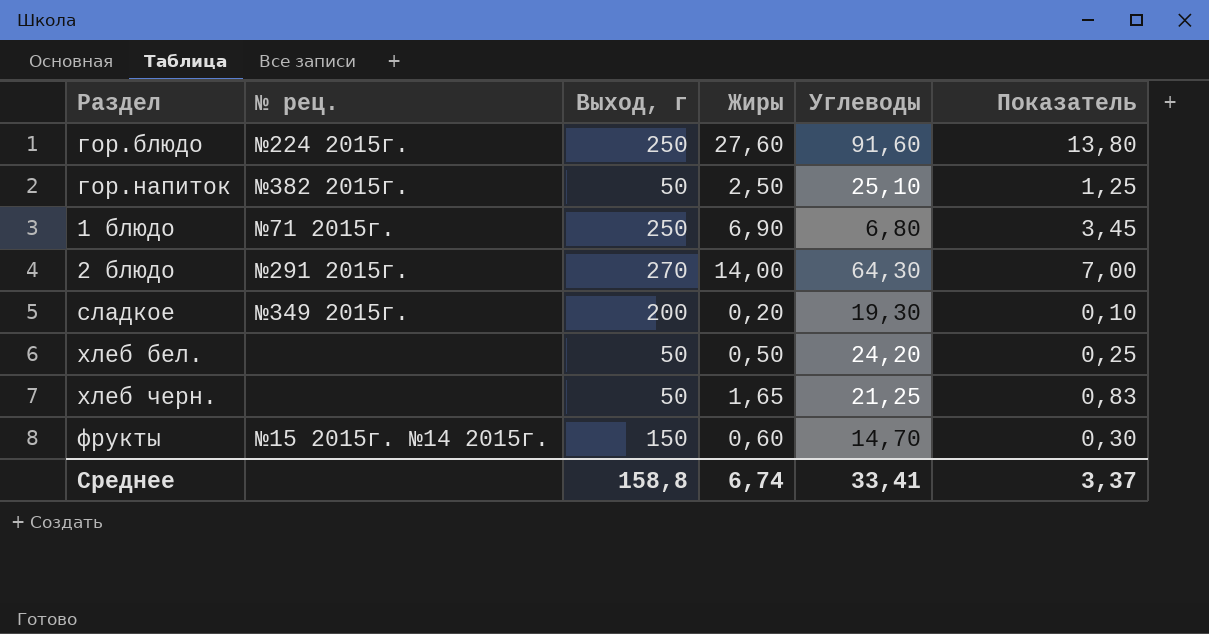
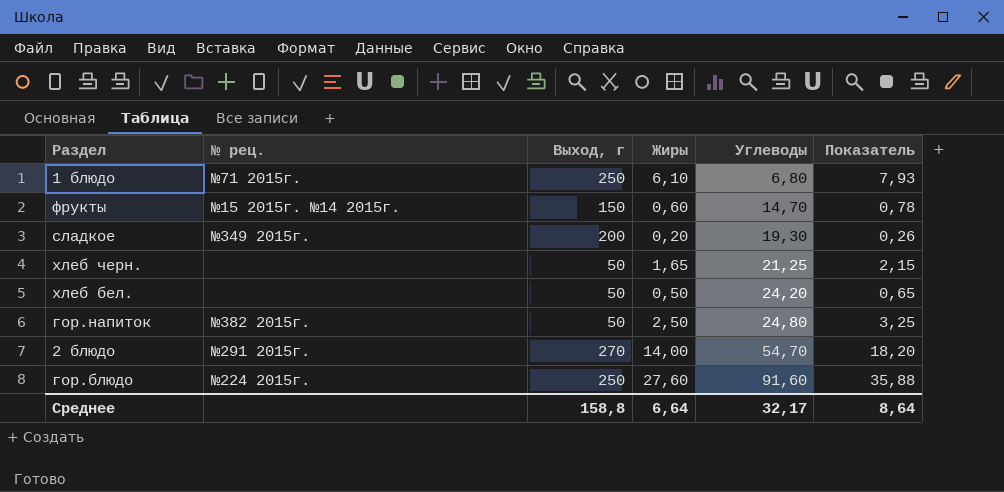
row order: none -> Углеводы ascending
column Показатель | formula: [Жиры] * 0,5 -> [Жиры] * 1,3
1 блюдо | Жиры: 6,90 -> 6,10
гор.напиток | Углеводы: 25,10 -> 24,80
2 блюдо | Углеводы: 64,30 -> 54,70
Среднее | Жиры: 6,74 -> 6,64
Среднее | Углеводы: 33,41 -> 32,17
Среднее | Показатель: 3,37 -> 8,64

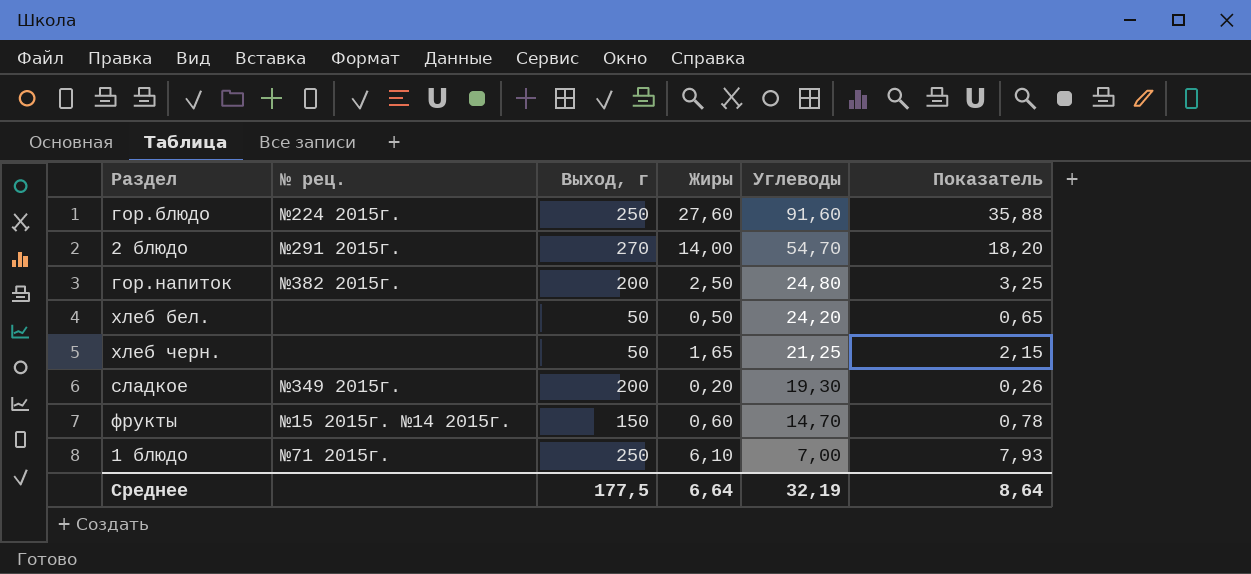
row order: Углеводы ascending -> Углеводы descending
гор.напиток | Выход, г: 50 -> 200
1 блюдо | Углеводы: 6,80 -> 7,00
Среднее | Выход, г: 158,8 -> 177,5
Среднее | Углеводы: 32,17 -> 32,19

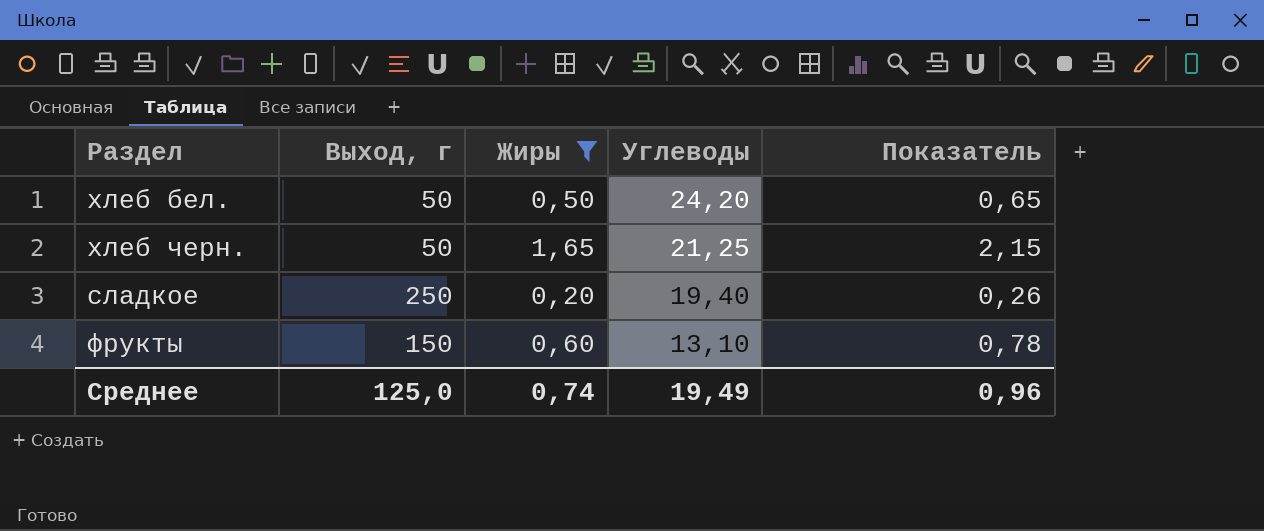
filter: none -> Жиры <= 1,65
column № рец. | position: 2 -> none
сладкое | Выход, г: 200 -> 250
сладкое | Углеводы: 19,30 -> 19,40
фрукты | Углеводы: 14,70 -> 13,10
Среднее | Выход, г: 177,5 -> 125,0
Среднее | Жиры: 6,64 -> 0,74
Среднее | Углеводы: 32,19 -> 19,49
Среднее | Показатель: 8,64 -> 0,96

